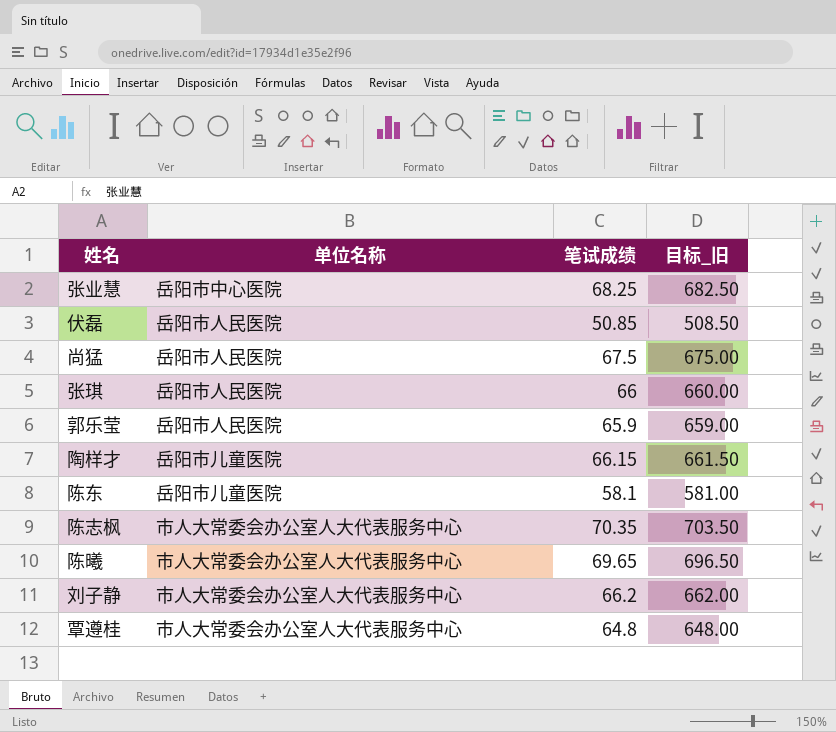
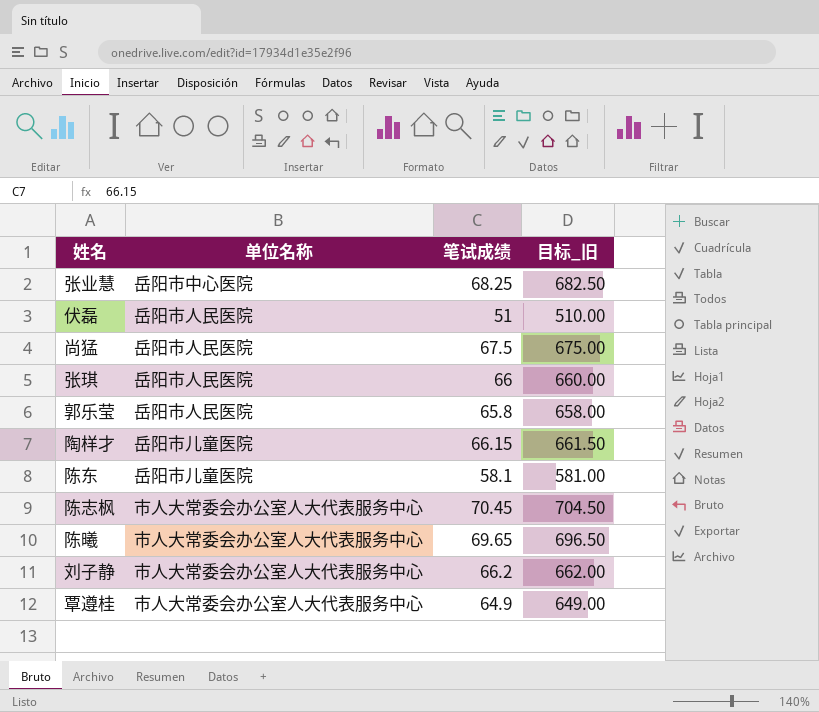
伏磊 | 笔试成绩: 50.85 -> 51
伏磊 | 目标_旧: 508.50 -> 510.00
郭乐莹 | 笔试成绩: 65.9 -> 65.8
郭乐莹 | 目标_旧: 659.00 -> 658.00
陈志枫 | 笔试成绩: 70.35 -> 70.45
陈志枫 | 目标_旧: 703.50 -> 704.50
覃遵桂 | 笔试成绩: 64.8 -> 64.9
覃遵桂 | 目标_旧: 648.00 -> 649.00

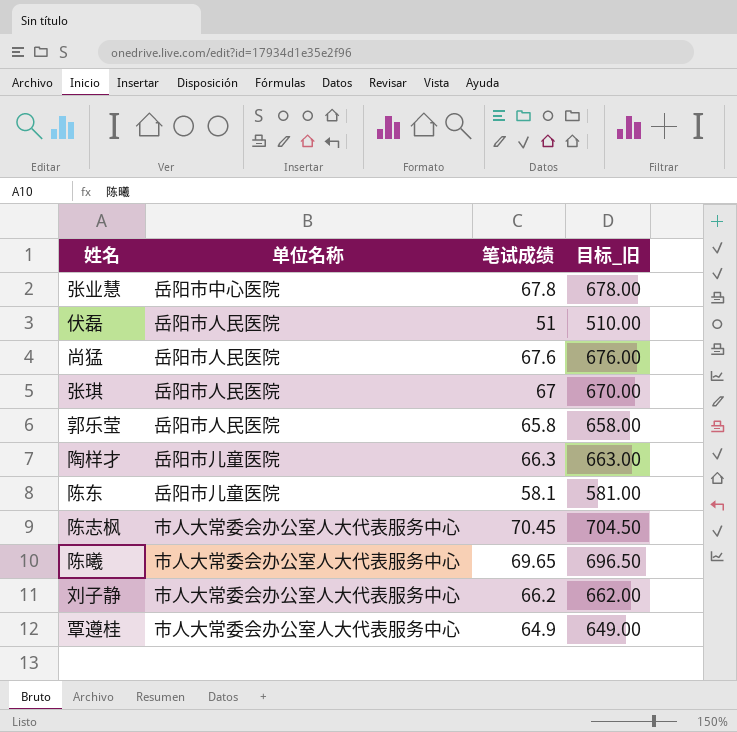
张业慧 | 笔试成绩: 68.25 -> 67.8
张业慧 | 目标_旧: 682.50 -> 678.00
尚猛 | 笔试成绩: 67.5 -> 67.6
尚猛 | 目标_旧: 675.00 -> 676.00
张琪 | 笔试成绩: 66 -> 67
张琪 | 目标_旧: 660.00 -> 670.00
陶样才 | 笔试成绩: 66.15 -> 66.3
陶样才 | 目标_旧: 661.50 -> 663.00

